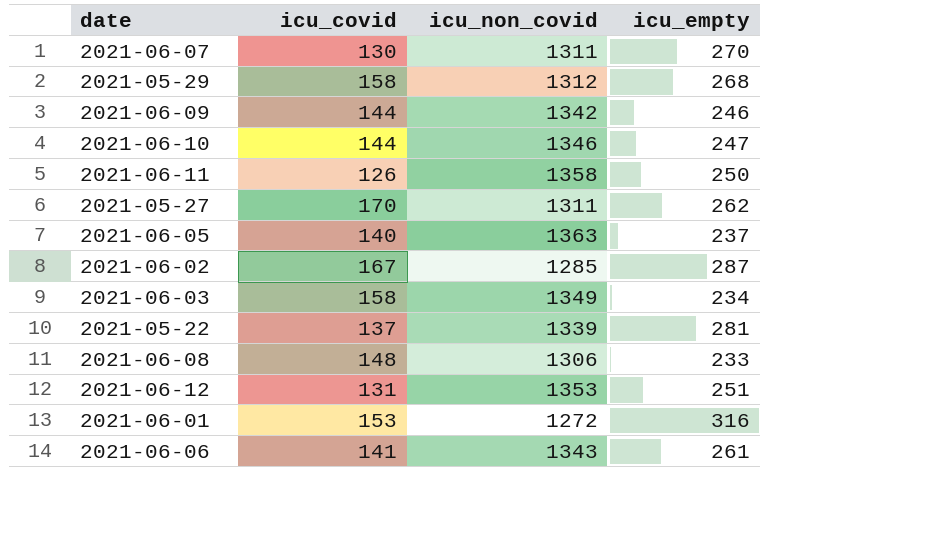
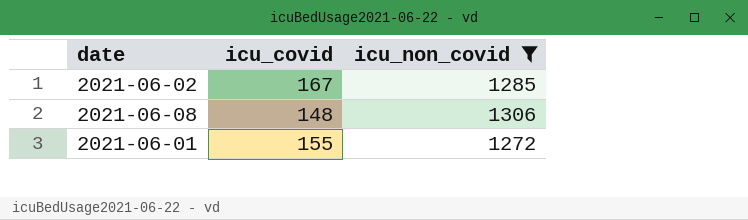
filter: none -> icu_non_covid <= 1306
column icu_empty | position: 4 -> none
2021-06-01 | icu_covid: 153 -> 155

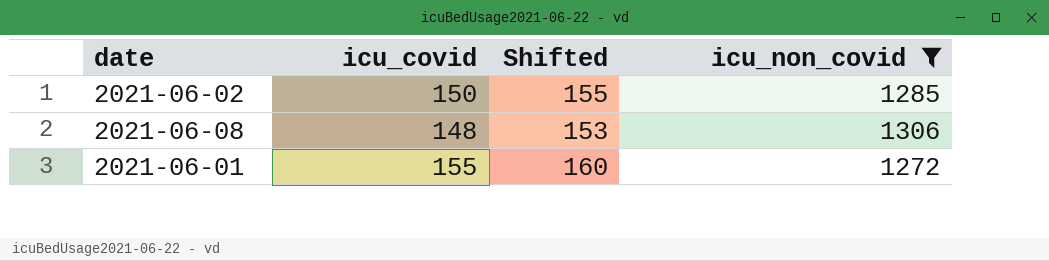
column Shifted | formula: none -> [icu_covid] + 5
2021-06-02 | icu_covid: 167 -> 150

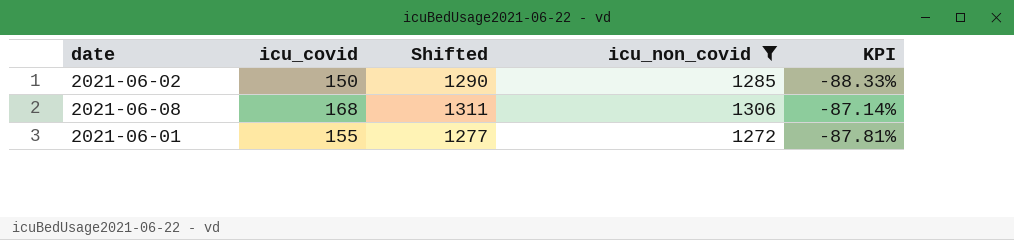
column Shifted | formula: [icu_covid] + 5 -> [icu_non_covid] + 5
column KPI | formula: none -> ([icu_covid] - [icu_non_covid]) / [icu_non_covid]
2021-06-08 | icu_covid: 148 -> 168

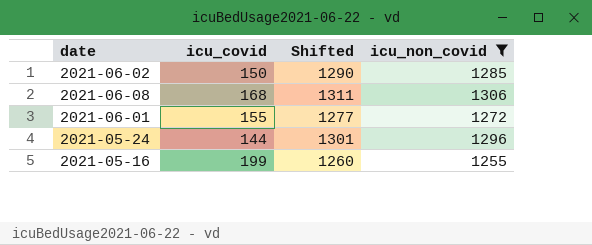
column KPI | formula: ([icu_covid] - [icu_non_covid]) / [icu_non_covid] -> none
row 2021-05-24: none -> 144 | 1301 | 1296
row 2021-05-16: none -> 199 | 1260 | 1255

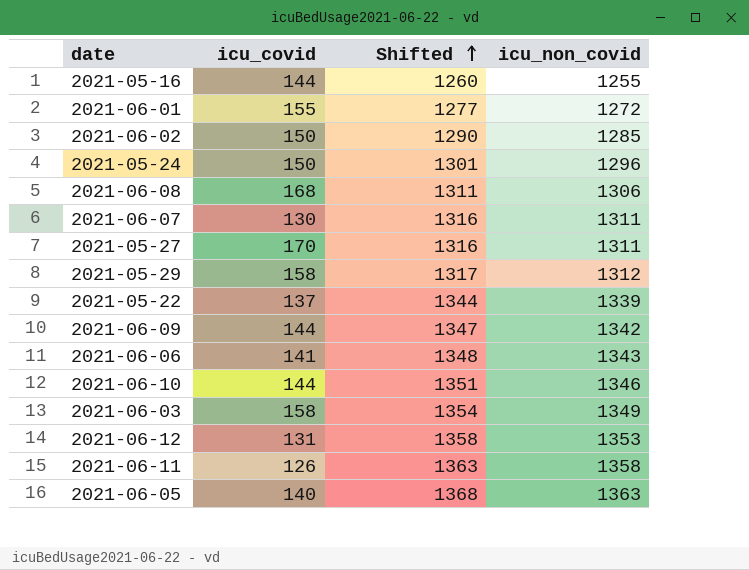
filter: icu_non_covid <= 1306 -> none
row order: none -> Shifted ascending
2021-05-16 | icu_covid: 199 -> 144
2021-05-24 | icu_covid: 144 -> 150

